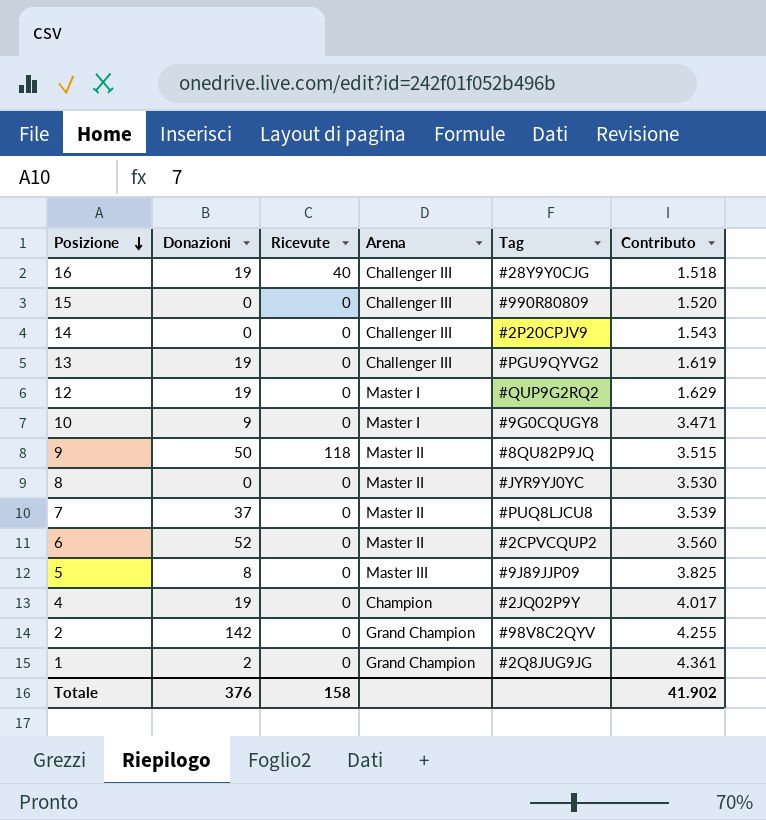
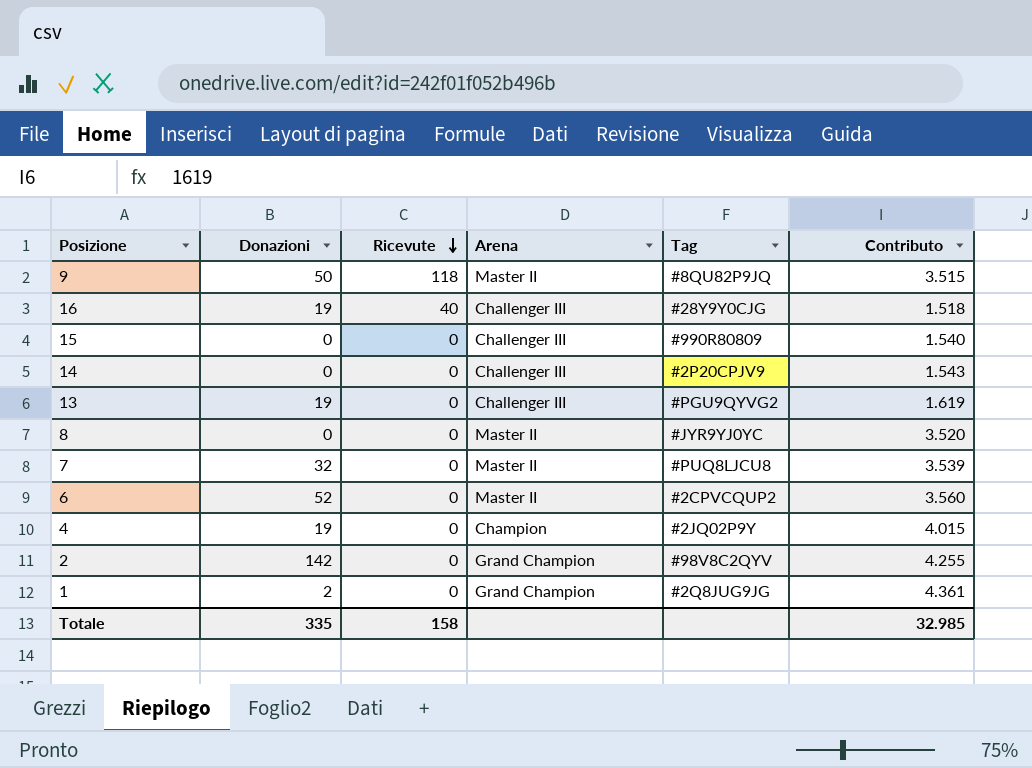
row order: Posizione descending -> Ricevute descending
row 12: 19 | 0 | Master I | #QUP9G2RQ2 | 1.629 -> none
row 10: 9 | 0 | Master I | #9G0CQUGY8 | 3.471 -> none
row 5: 8 | 0 | Master III | #9J89JJP09 | 3.825 -> none
15 | Contributo: 1.520 -> 1.540
8 | Contributo: 3.530 -> 3.520
7 | Donazioni: 37 -> 32
4 | Contributo: 4.017 -> 4.015
Totale | Donazioni: 376 -> 335
Totale | Contributo: 41.902 -> 32.985

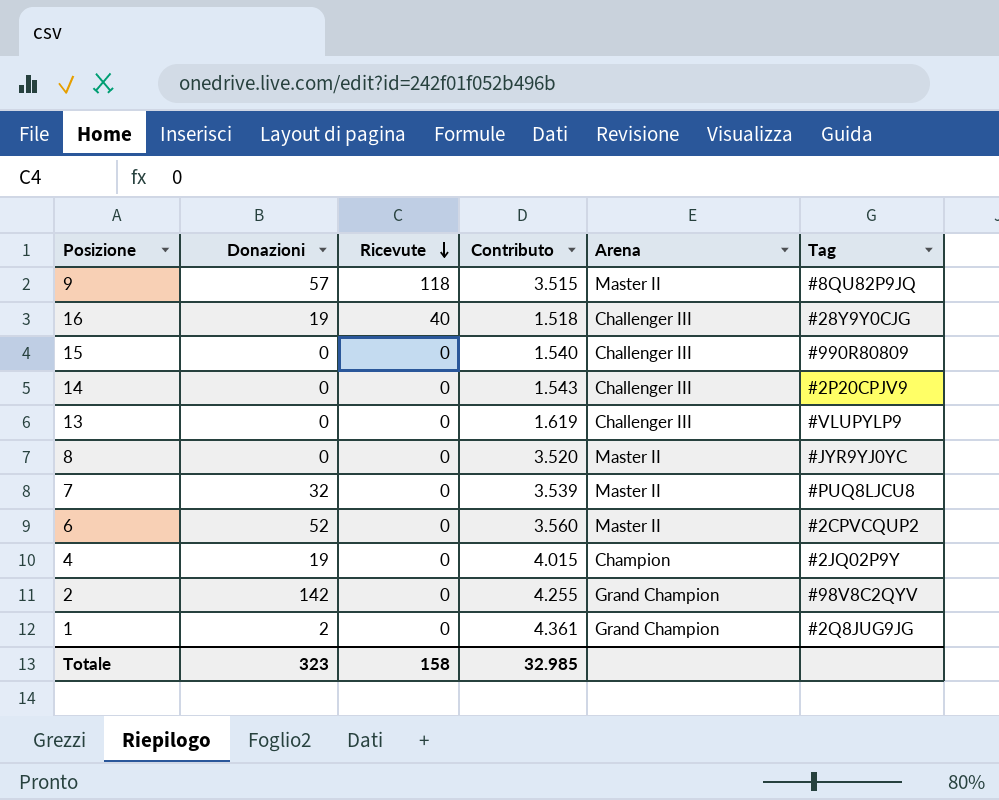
column Contributo | position: 6 -> 4
9 | Donazioni: 50 -> 57
13 | Donazioni: 19 -> 0
13 | Tag: #PGU9QYVG2 -> #VLUPYLP9
Totale | Donazioni: 335 -> 323

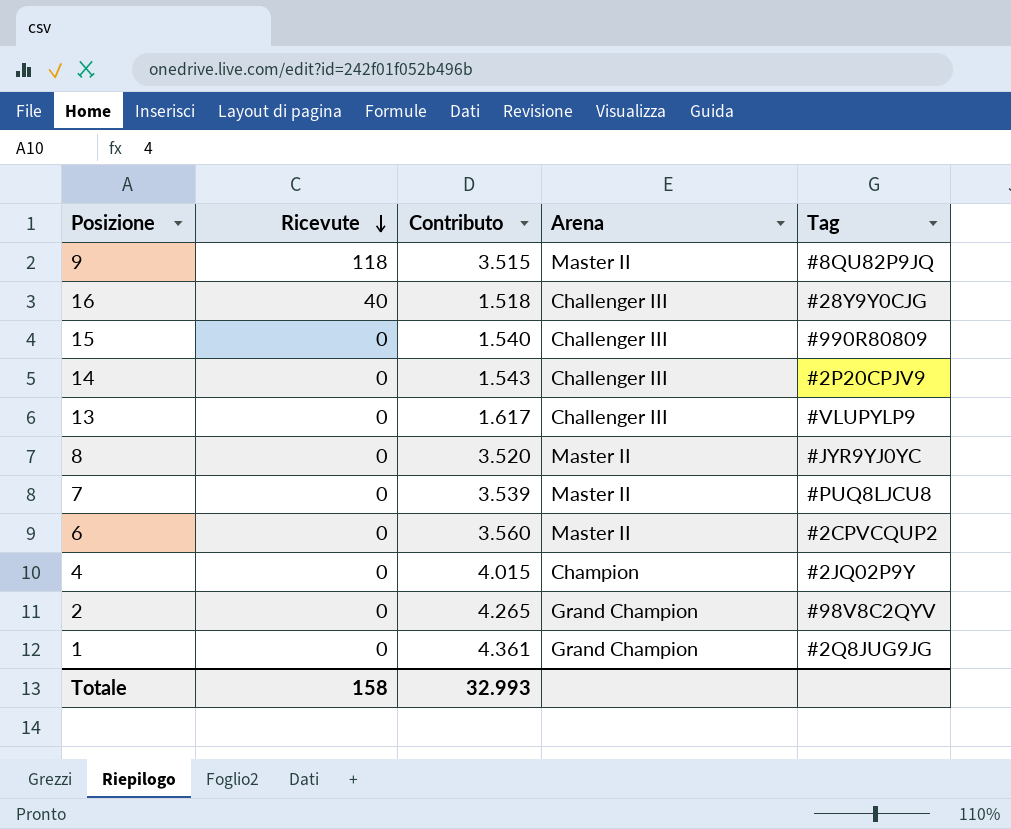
column Donazioni | position: 2 -> none
13 | Contributo: 1.619 -> 1.617
2 | Contributo: 4.255 -> 4.265
Totale | Contributo: 32.985 -> 32.993

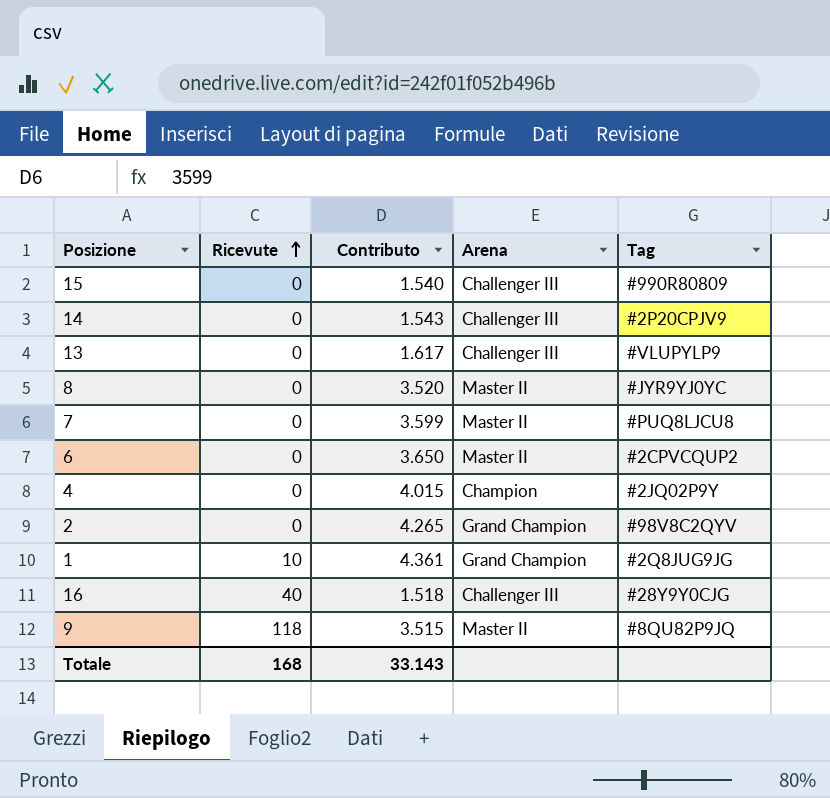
row order: Ricevute descending -> Ricevute ascending
7 | Contributo: 3.539 -> 3.599
6 | Contributo: 3.560 -> 3.650
1 | Ricevute: 0 -> 10
Totale | Ricevute: 158 -> 168
Totale | Contributo: 32.993 -> 33.143

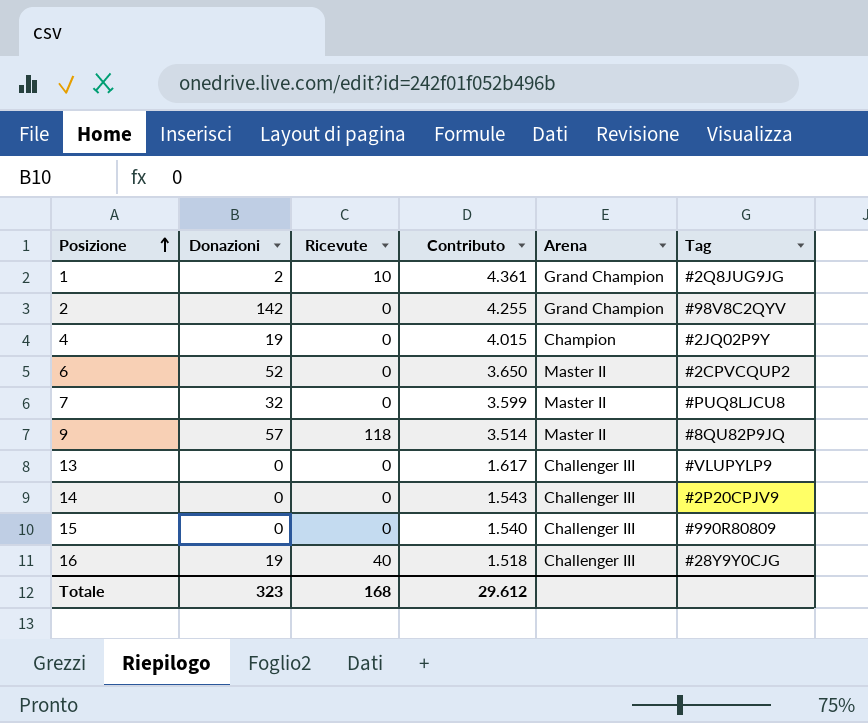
row order: Ricevute ascending -> Posizione ascending
column Donazioni | position: none -> 2
row 8: 0 | 3.520 | Master II | #JYR9YJ0YC -> none
2 | Contributo: 4.265 -> 4.255
9 | Contributo: 3.515 -> 3.514
Totale | Contributo: 33.143 -> 29.612

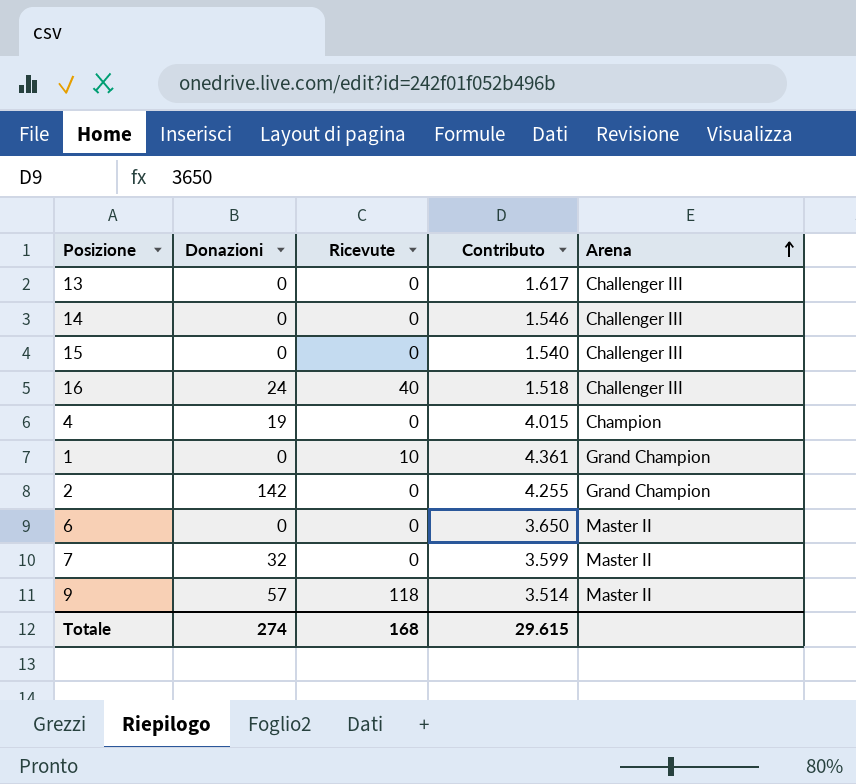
row order: Posizione ascending -> Arena ascending
column Tag | position: 6 -> none
14 | Contributo: 1.543 -> 1.546
16 | Donazioni: 19 -> 24
1 | Donazioni: 2 -> 0
6 | Donazioni: 52 -> 0
Totale | Donazioni: 323 -> 274
Totale | Contributo: 29.612 -> 29.615

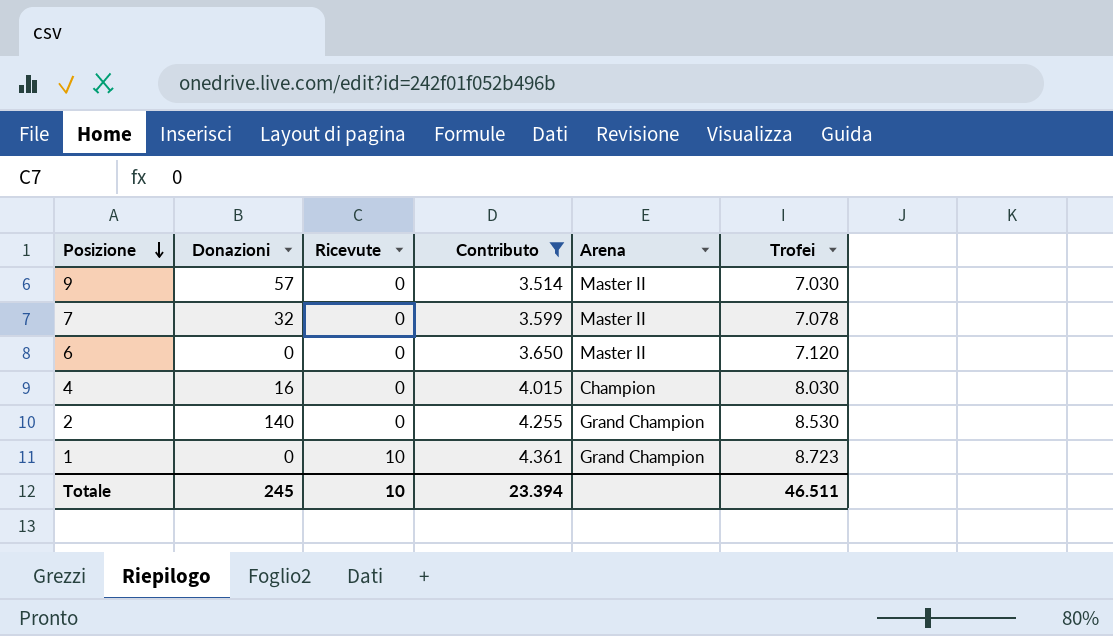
filter: none -> Contributo >= 3.514
row order: Arena ascending -> Posizione descending
column Trofei | position: none -> 6
9 | Ricevute: 118 -> 0
4 | Donazioni: 19 -> 16
2 | Donazioni: 142 -> 140
Totale | Donazioni: 274 -> 245
Totale | Ricevute: 168 -> 10
Totale | Contributo: 29.615 -> 23.394

